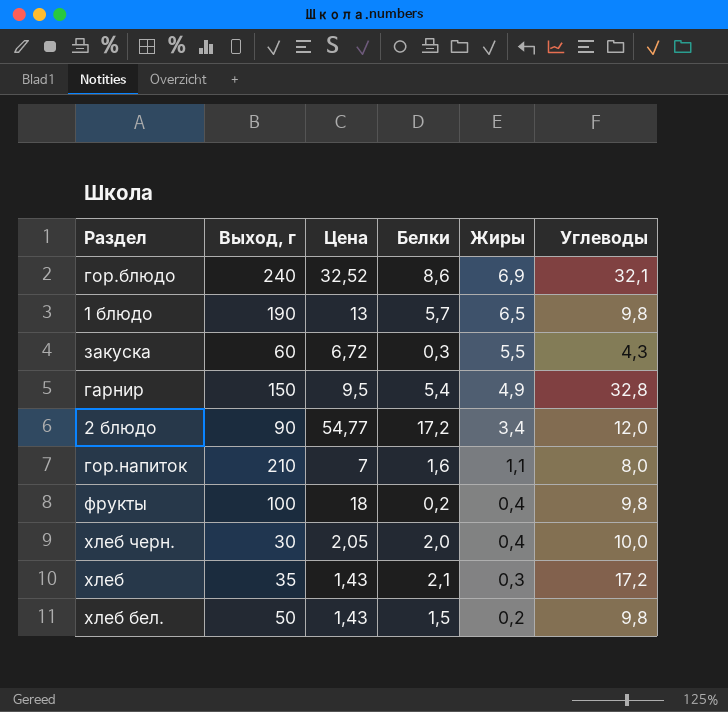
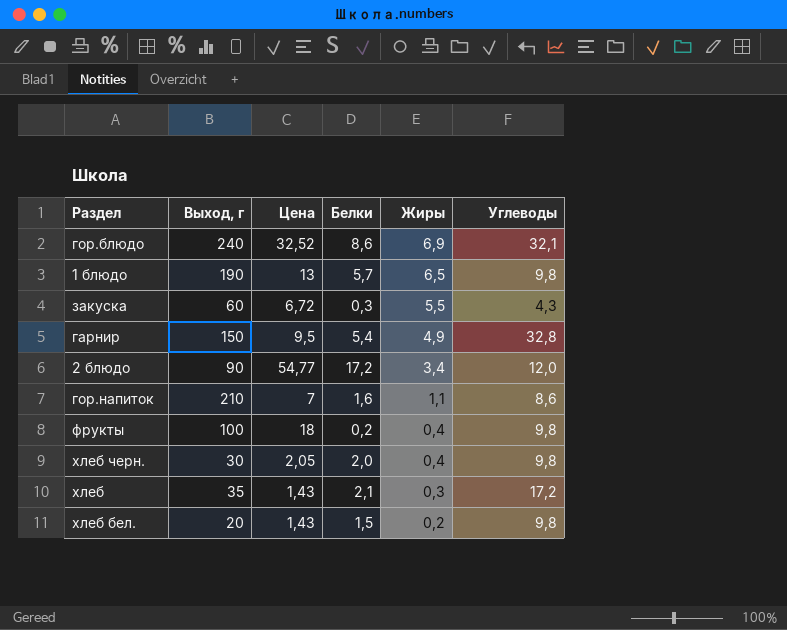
гор.напиток | Углеводы: 8,0 -> 8,6
хлеб черн. | Углеводы: 10,0 -> 9,8
хлеб бел. | Выход, г: 50 -> 20

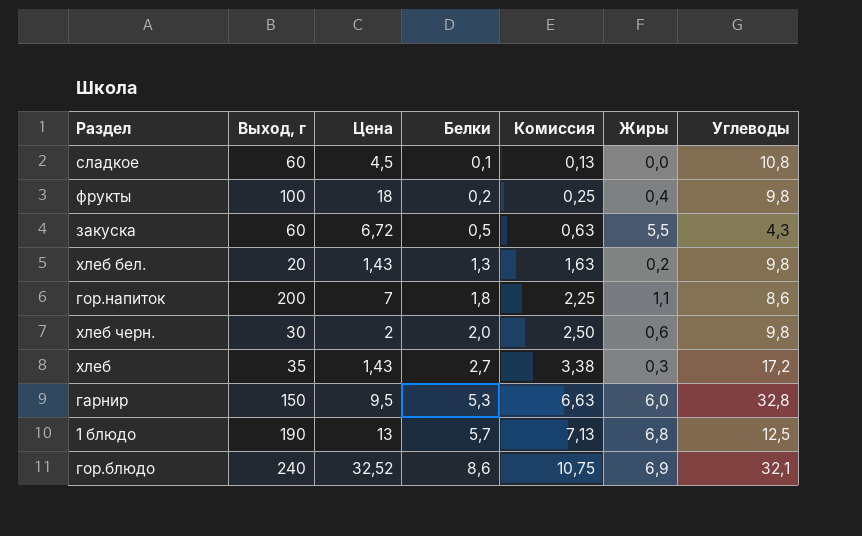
row order: Жиры descending -> Белки ascending
column Комиссия | formula: none -> [Белки] * 1,25
row 2 блюдо: 90 | 54,77 | 17,2 | 3,4 | 12,0 -> none
row сладкое: none -> 60 | 4,5 | 0,1 | 0,13 | 0,0 | 10,8
закуска | Белки: 0,3 -> 0,5
хлеб бел. | Белки: 1,5 -> 1,3
гор.напиток | Выход, г: 210 -> 200
гор.напиток | Белки: 1,6 -> 1,8
хлеб черн. | Цена: 2,05 -> 2
хлеб черн. | Жиры: 0,4 -> 0,6
хлеб | Белки: 2,1 -> 2,7
гарнир | Белки: 5,4 -> 5,3
гарнир | Жиры: 4,9 -> 6,0
1 блюдо | Жиры: 6,5 -> 6,8
1 блюдо | Углеводы: 9,8 -> 12,5

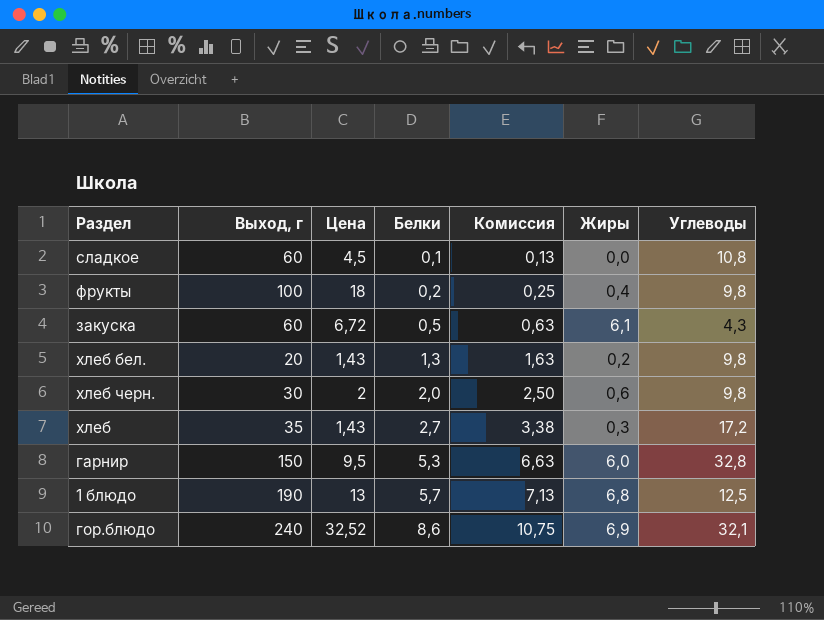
row гор.напиток: 200 | 7 | 1,8 | 2,25 | 1,1 | 8,6 -> none
закуска | Жиры: 5,5 -> 6,1

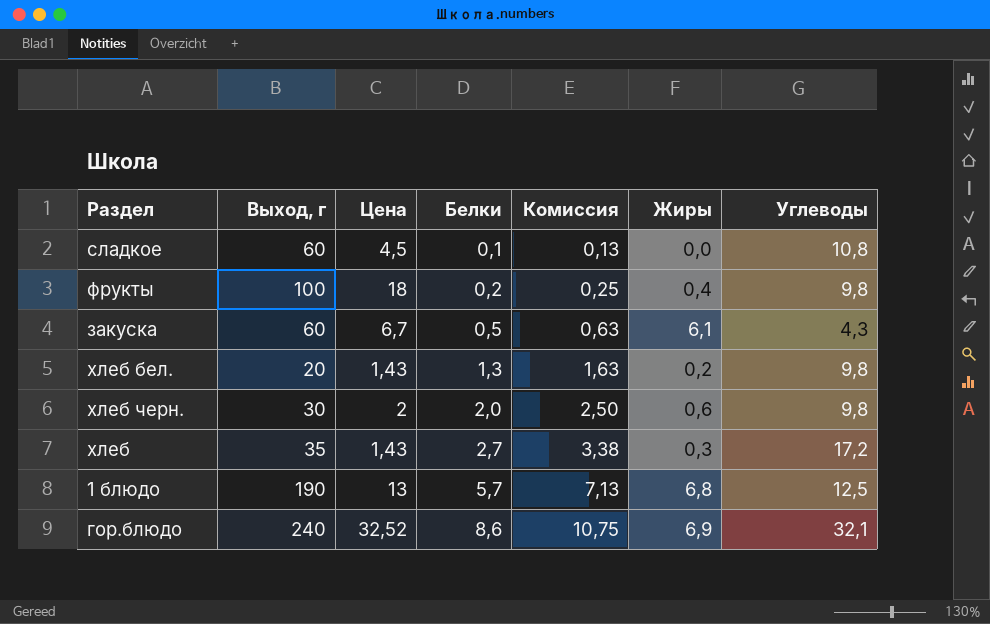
row гарнир: 150 | 9,5 | 5,3 | 6,63 | 6,0 | 32,8 -> none
закуска | Цена: 6,72 -> 6,7

